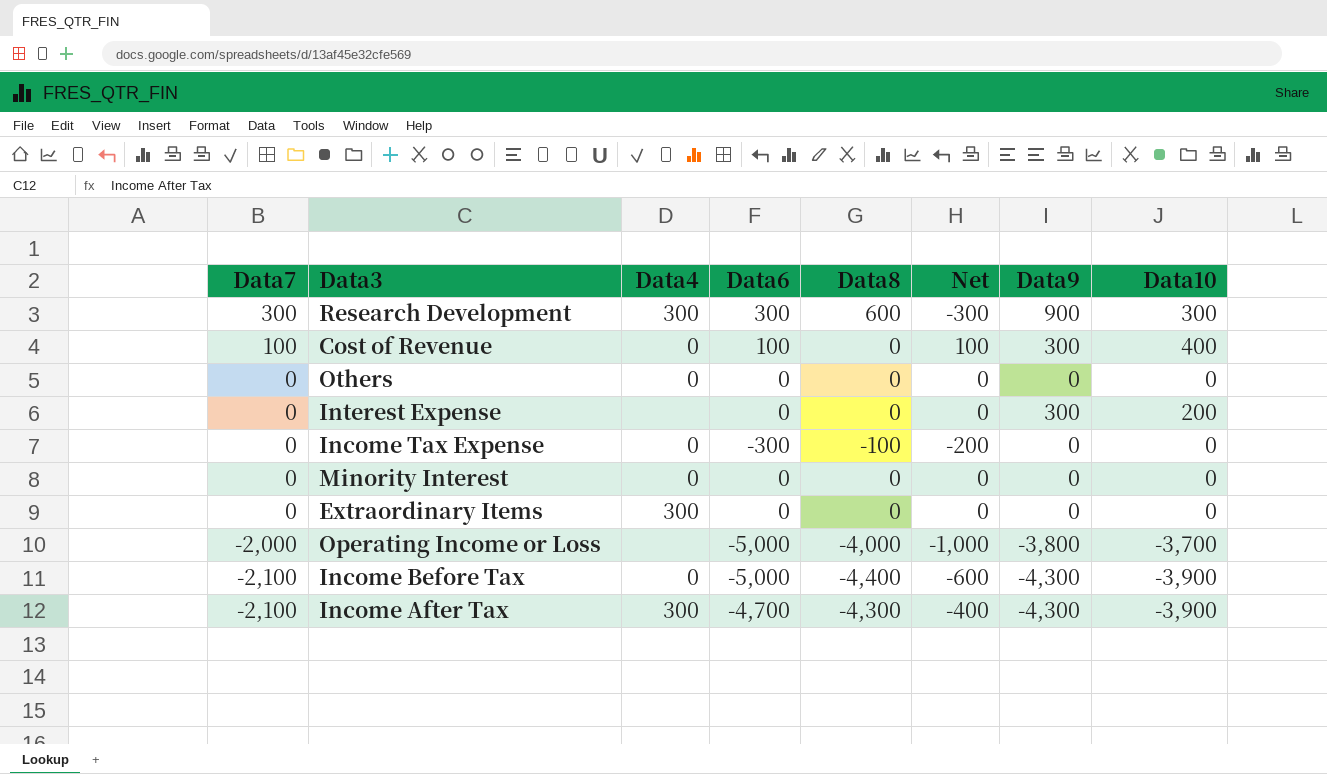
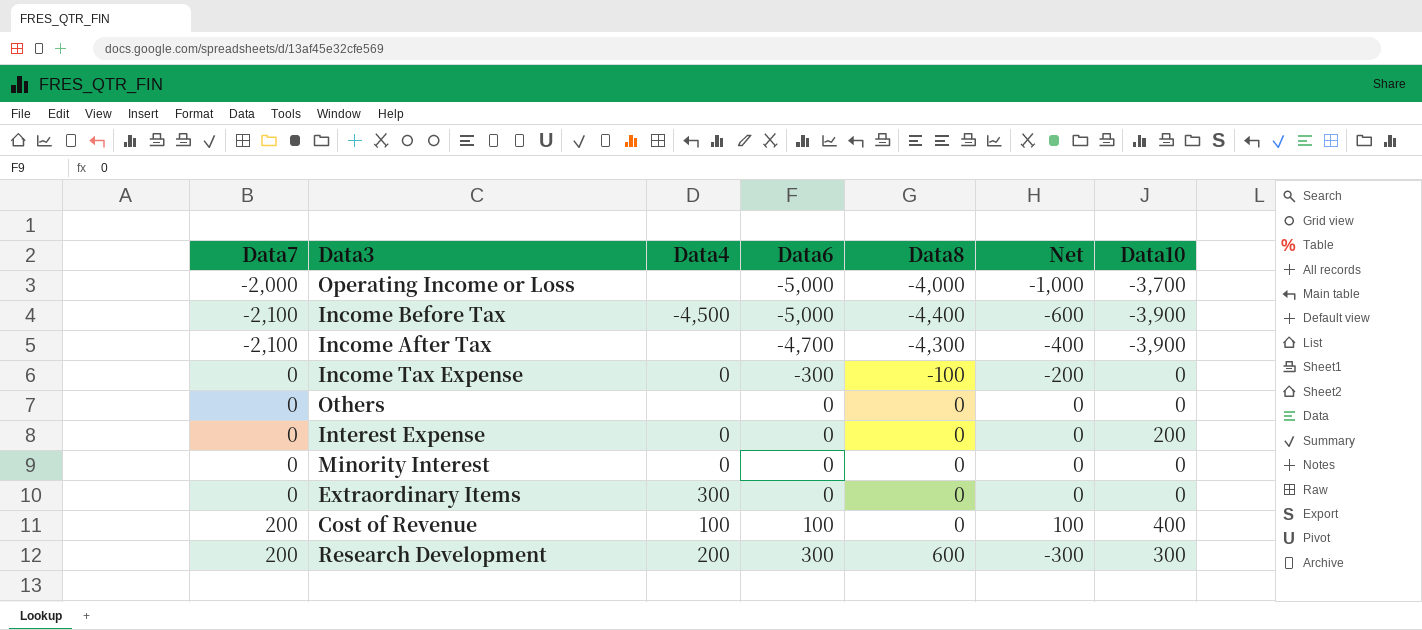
row order: Data7 descending -> Data6 ascending
column Data9 | position: 7 -> none
Income Before Tax | Data4: 0 -> -4,500
Income After Tax | Data4: 300 -> none
Others | Data4: 0 -> none
Interest Expense | Data4: none -> 0
Cost of Revenue | Data7: 100 -> 200
Cost of Revenue | Data4: 0 -> 100
Research Development | Data7: 300 -> 200
Research Development | Data4: 300 -> 200

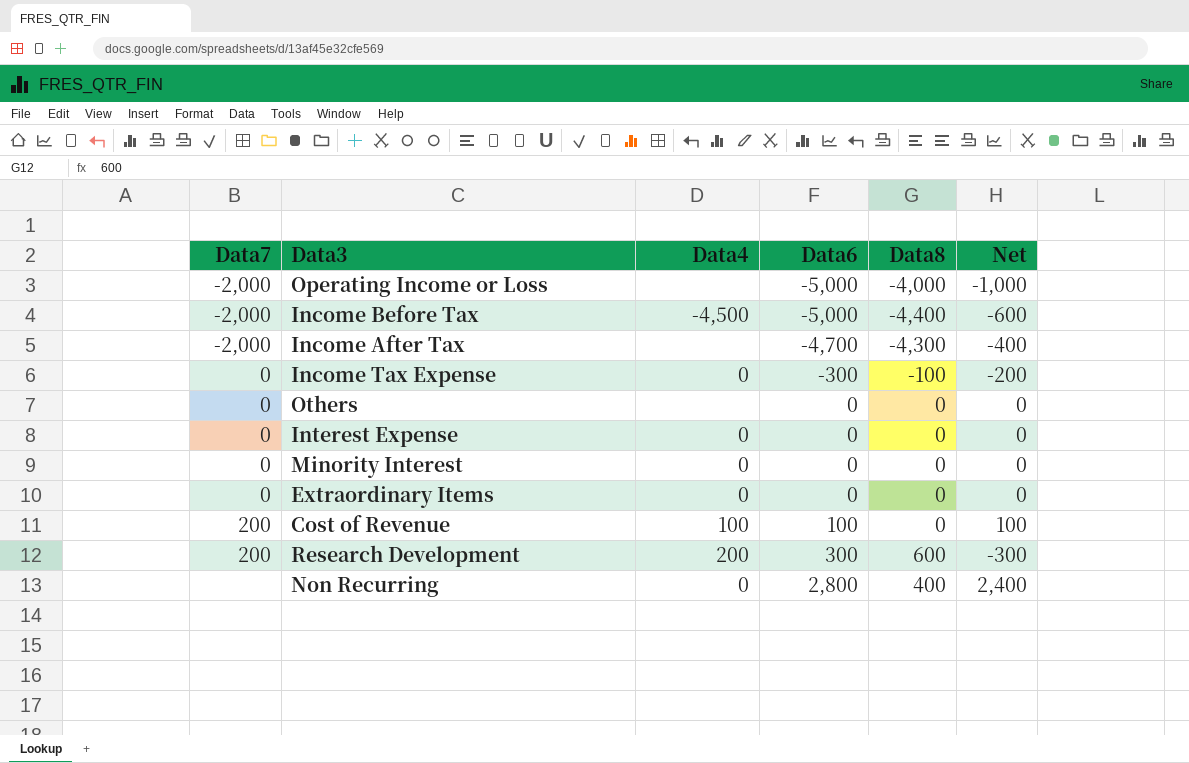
column Data10 | position: 7 -> none
Income Before Tax | Data7: -2,100 -> -2,000
Income After Tax | Data7: -2,100 -> -2,000
Extraordinary Items | Data4: 300 -> 0
row Non Recurring: none -> none | 0 | 2,800 | 400 | 2,400

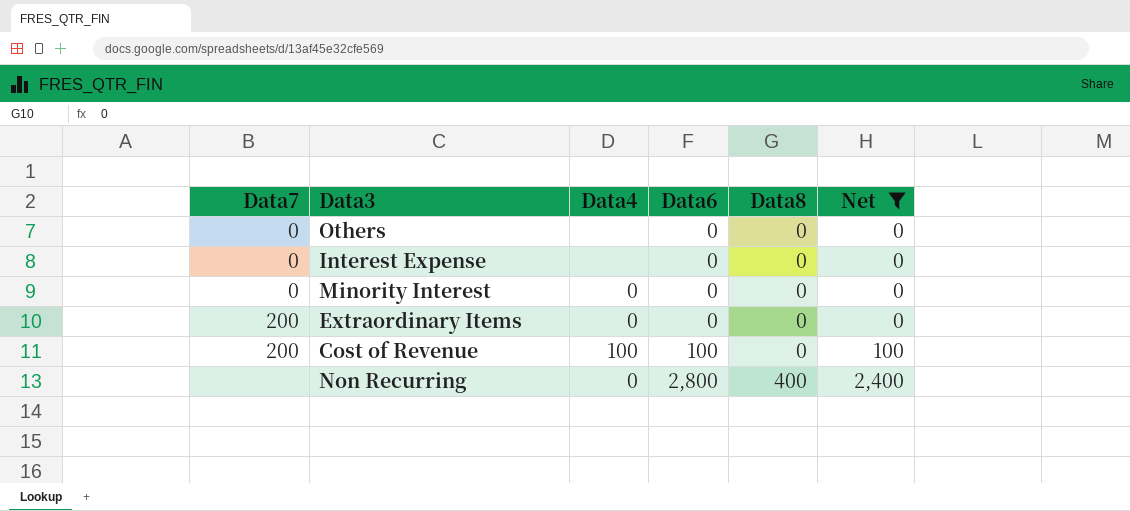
filter: none -> Net >= 0
Interest Expense | Data4: 0 -> none
Extraordinary Items | Data7: 0 -> 200

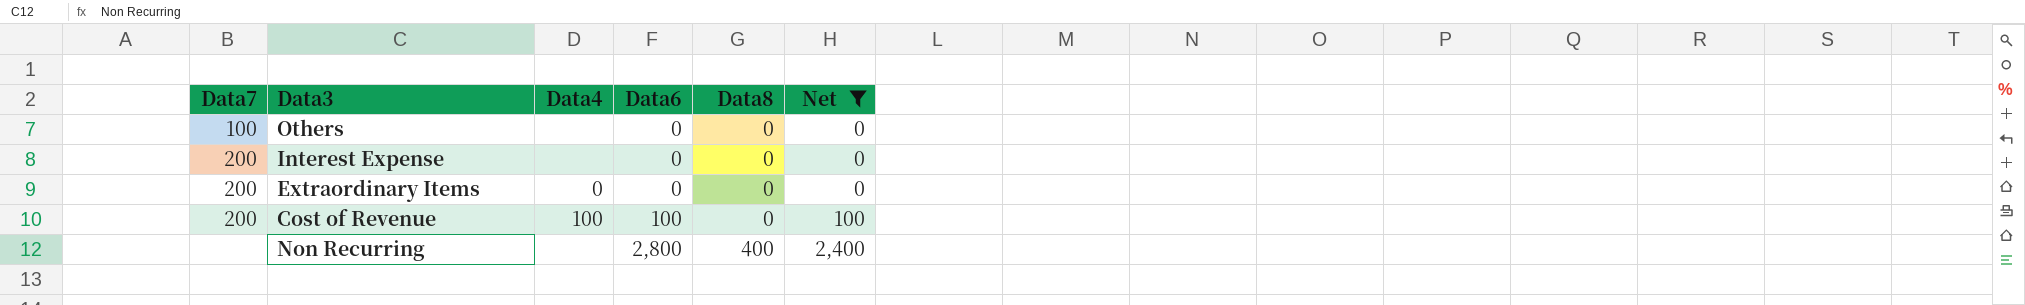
row Minority Interest: 0 | 0 | 0 | 0 | 0 -> none
Others | Data7: 0 -> 100
Interest Expense | Data7: 0 -> 200
Non Recurring | Data4: 0 -> none

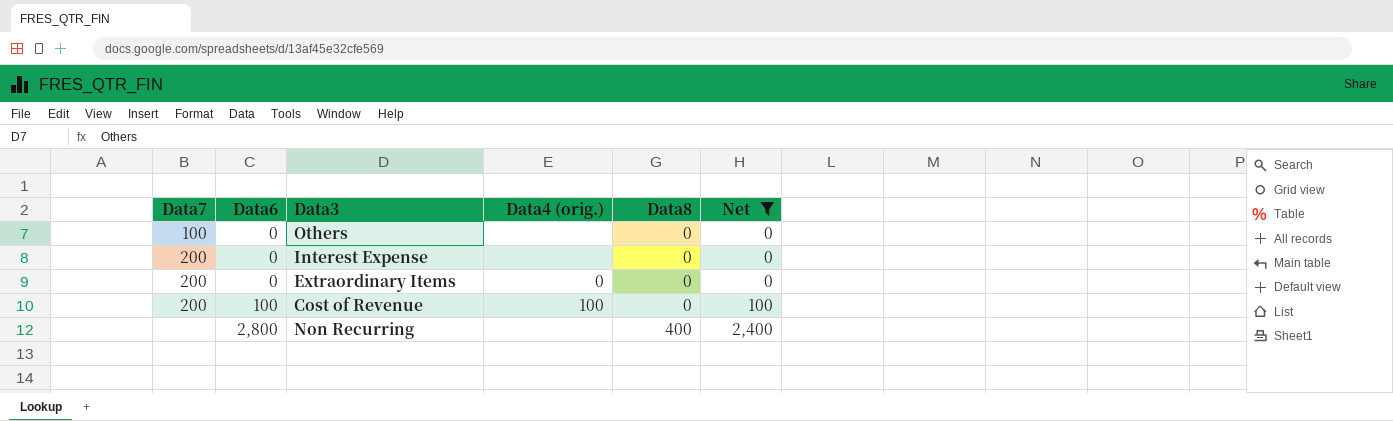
column Data6 | position: 4 -> 2
column name: Data4 -> Data4 (orig.)

